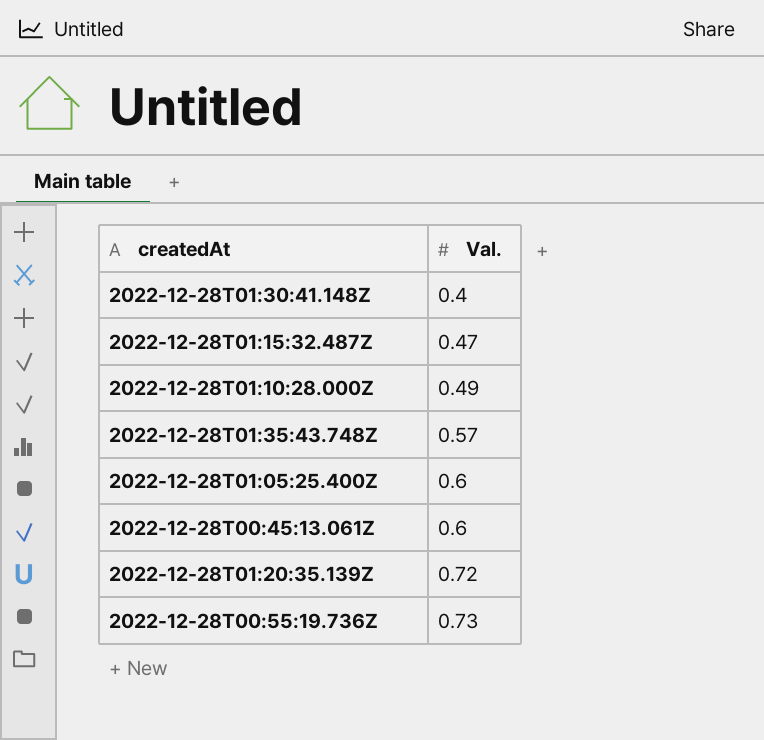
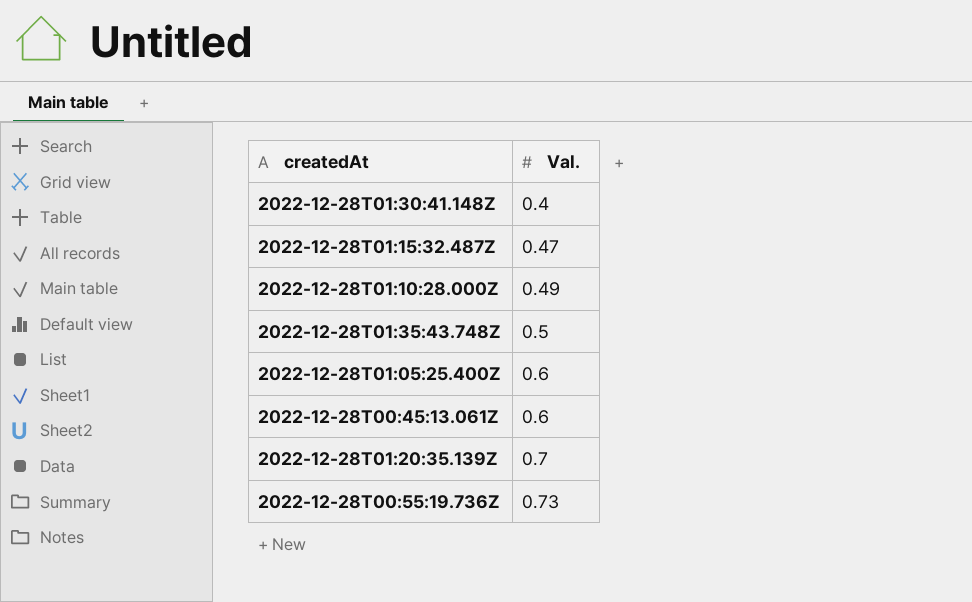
2022-12-28T01:35:43.748Z | Val.: 0.57 -> 0.5
2022-12-28T01:20:35.139Z | Val.: 0.72 -> 0.7

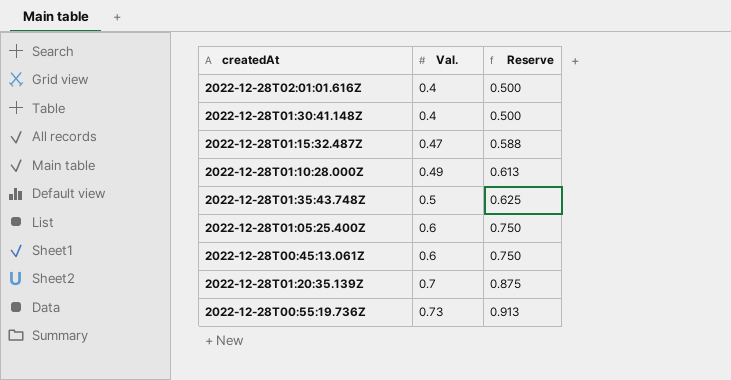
column Reserve | formula: none -> [Val.] * 1.25
row 2022-12-28T02:01:01.616Z: none -> 0.4 | 0.500

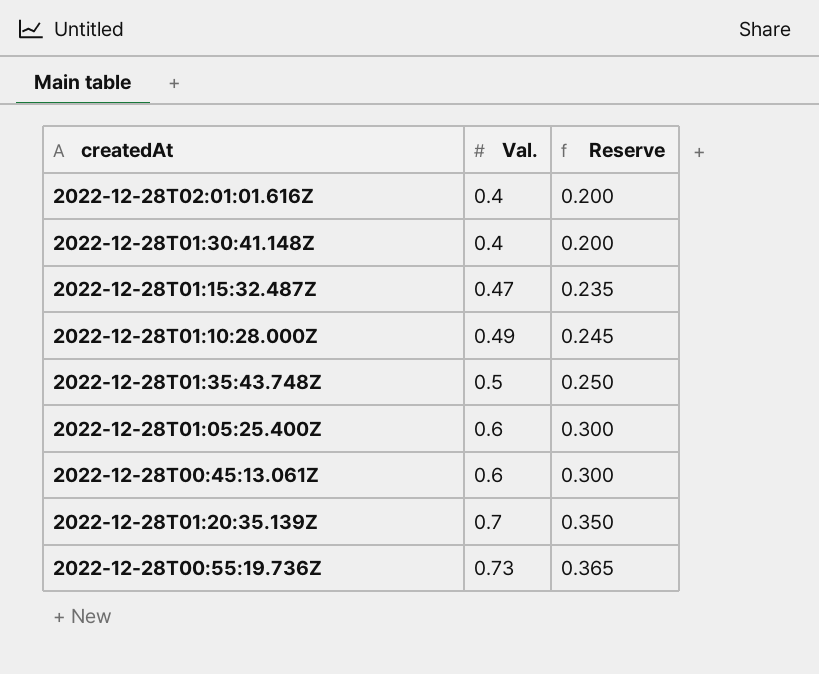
column Reserve | formula: [Val.] * 1.25 -> [Val.] * 0.5

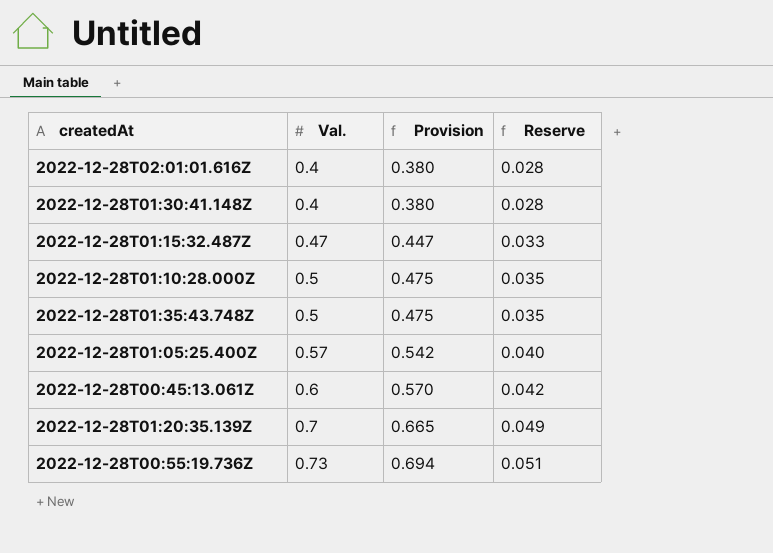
column Provision | formula: none -> [Val.] * 0.95
column Reserve | formula: [Val.] * 0.5 -> [Val.] * 0.07
2022-12-28T01:10:28.000Z | Val.: 0.49 -> 0.5
2022-12-28T01:05:25.400Z | Val.: 0.6 -> 0.57

